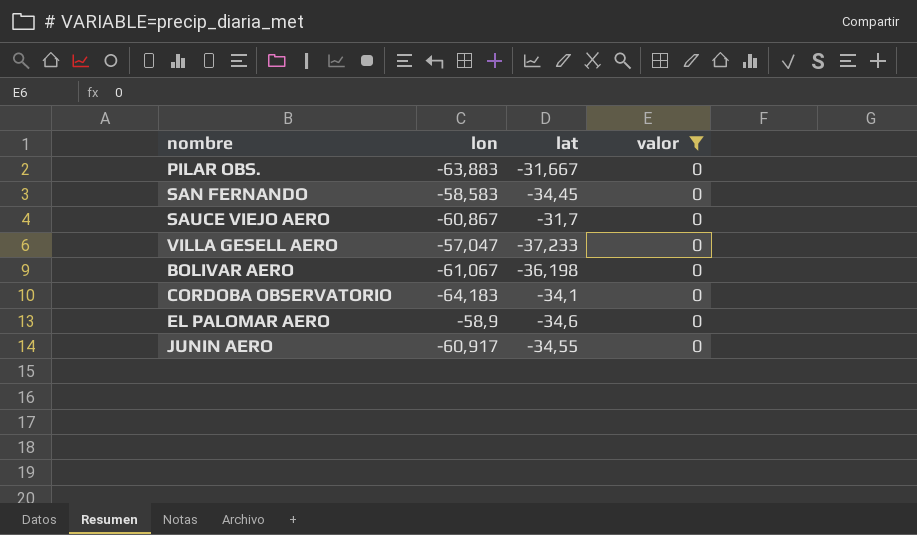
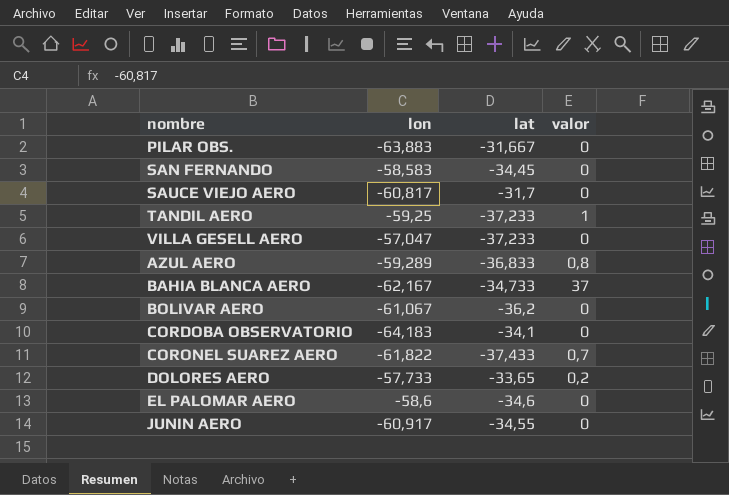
filter: valor = 0 -> none
SAUCE VIEJO AERO | lon: -60,867 -> -60,817
BOLIVAR AERO | lat: -36,198 -> -36,2
EL PALOMAR AERO | lon: -58,9 -> -58,6

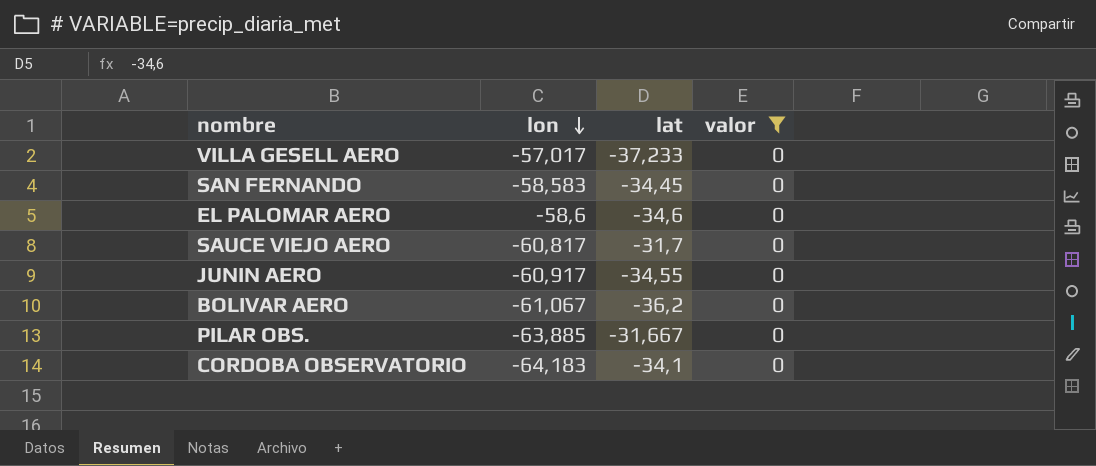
filter: none -> valor = 0
row order: none -> lon descending
VILLA GESELL AERO | lon: -57,047 -> -57,017
PILAR OBS. | lon: -63,883 -> -63,885

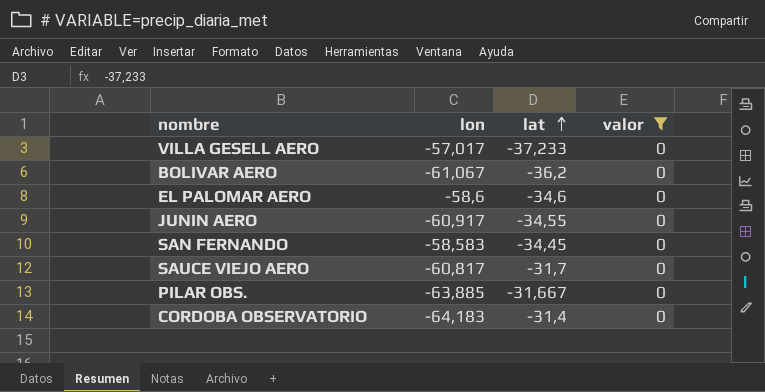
row order: lon descending -> lat ascending
CORDOBA OBSERVATORIO | lat: -34,1 -> -31,4

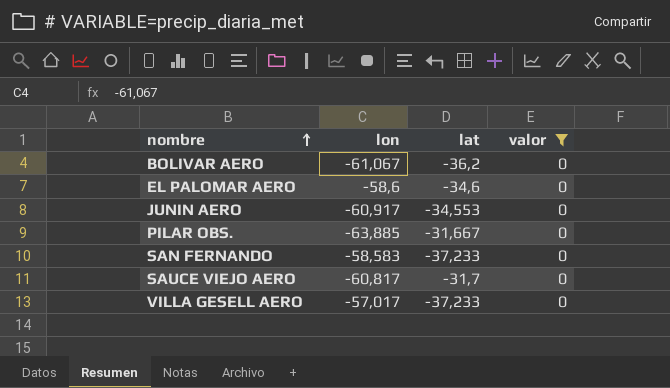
row order: lat ascending -> nombre ascending
row CORDOBA OBSERVATORIO: -64,183 | -31,4 | 0 -> none
JUNIN AERO | lat: -34,55 -> -34,553
SAN FERNANDO | lat: -34,45 -> -37,233

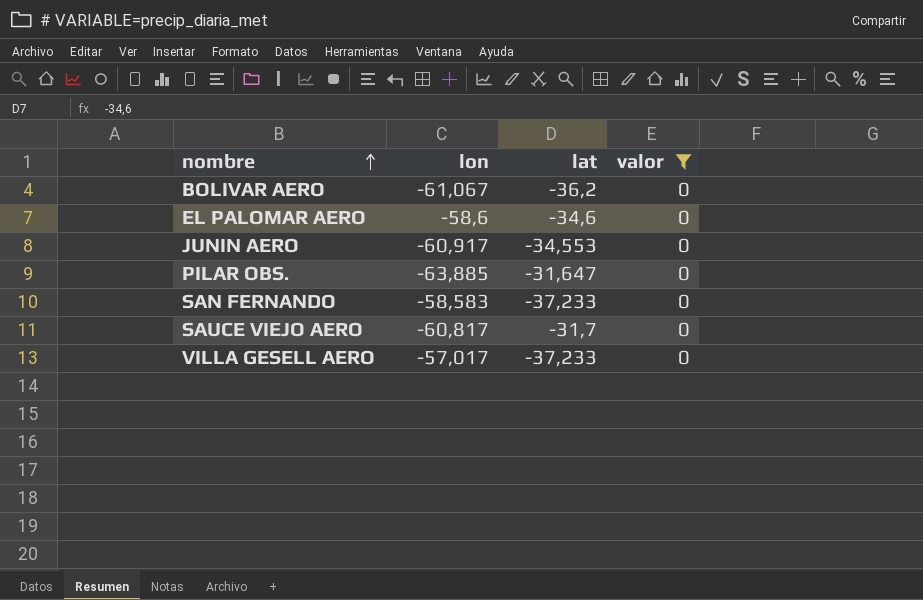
PILAR OBS. | lat: -31,667 -> -31,647

